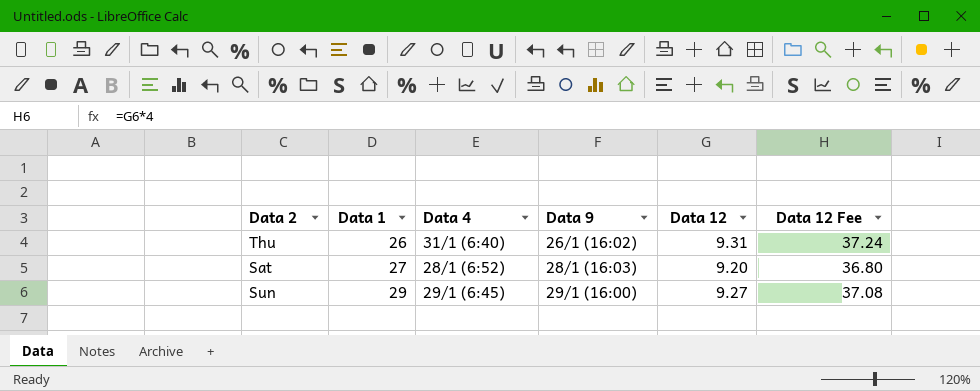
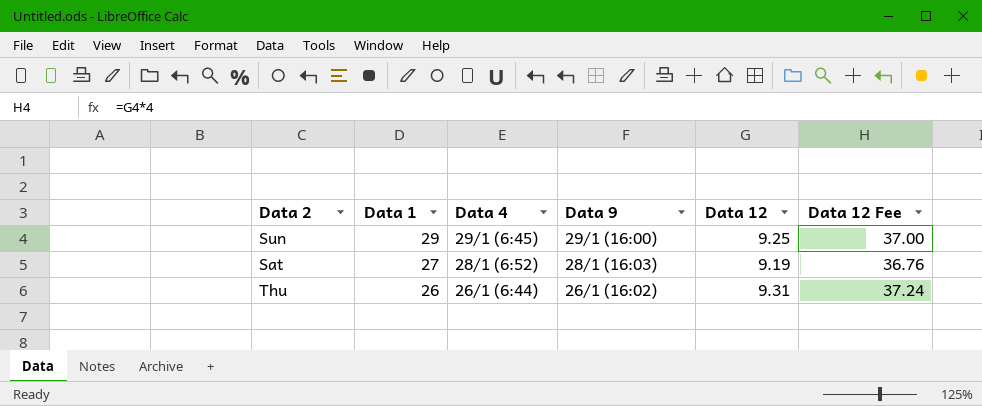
row order: Data 1 ascending -> Data 1 descending
Sun | Data 12: 9.27 -> 9.25
Sun | Data 12 Fee: 37.08 -> 37.00
Sat | Data 12: 9.20 -> 9.19
Sat | Data 12 Fee: 36.80 -> 36.76
Thu | Data 4: 31/1 (6:40) -> 26/1 (6:44)

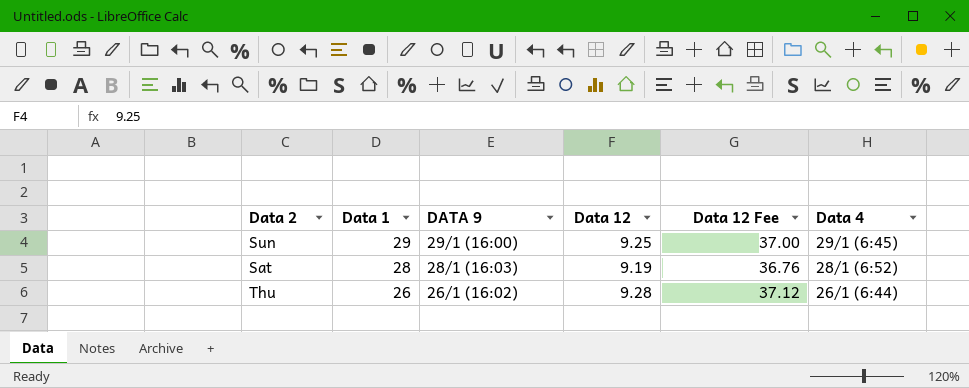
column name: Data 9 -> DATA 9
column Data 4 | position: 3 -> 6
Sat | Data 1: 27 -> 28
Thu | Data 12: 9.31 -> 9.28
Thu | Data 12 Fee: 37.24 -> 37.12

